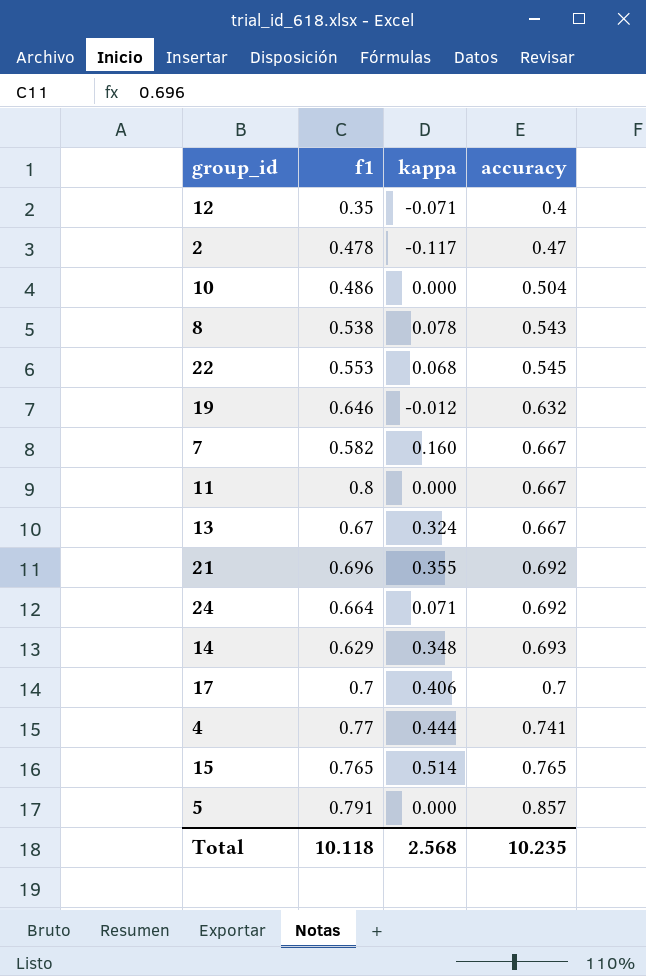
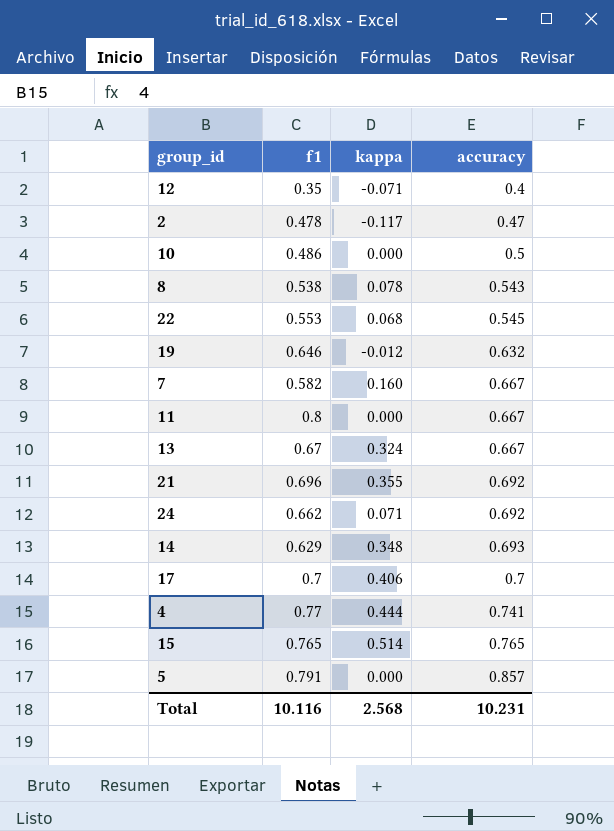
10 | accuracy: 0.504 -> 0.5
24 | f1: 0.664 -> 0.662
Total | f1: 10.118 -> 10.116
Total | accuracy: 10.235 -> 10.231

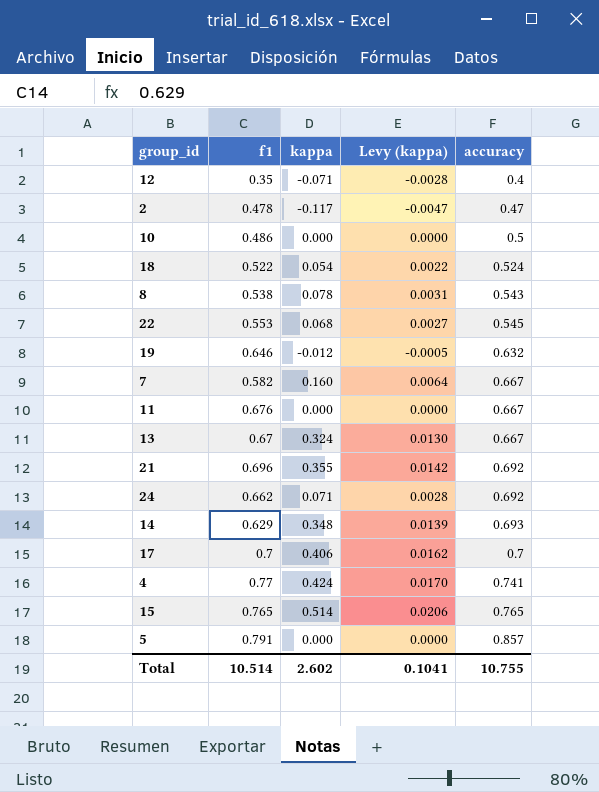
column Levy (kappa) | formula: none -> [kappa] * 0.04
row 18: none -> 0.522 | 0.054 | 0.0022 | 0.524
11 | f1: 0.8 -> 0.676
4 | kappa: 0.444 -> 0.424
Total | f1: 10.116 -> 10.514
Total | kappa: 2.568 -> 2.602
Total | accuracy: 10.231 -> 10.755

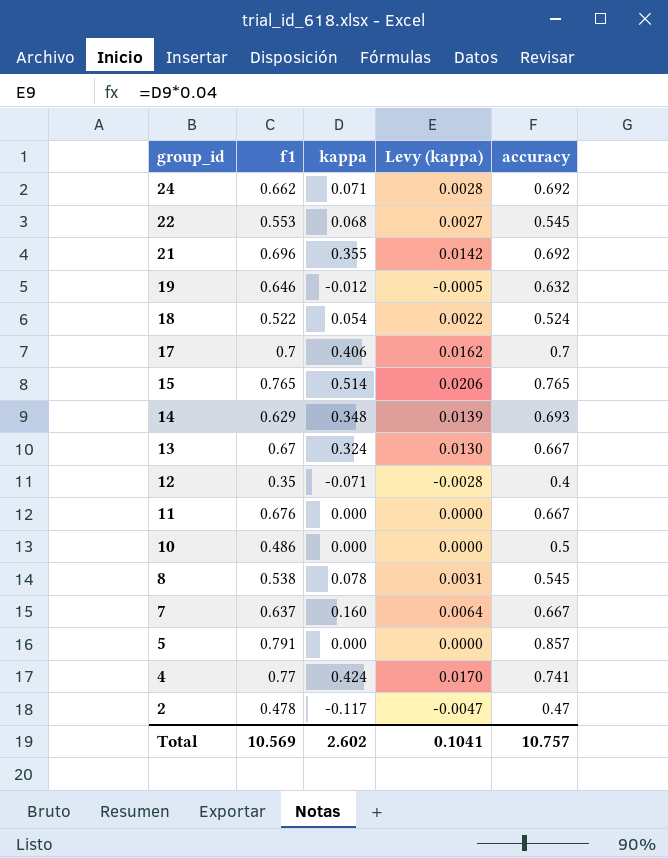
row order: accuracy ascending -> group_id descending
8 | accuracy: 0.543 -> 0.545
7 | f1: 0.582 -> 0.637
Total | f1: 10.514 -> 10.569
Total | accuracy: 10.755 -> 10.757

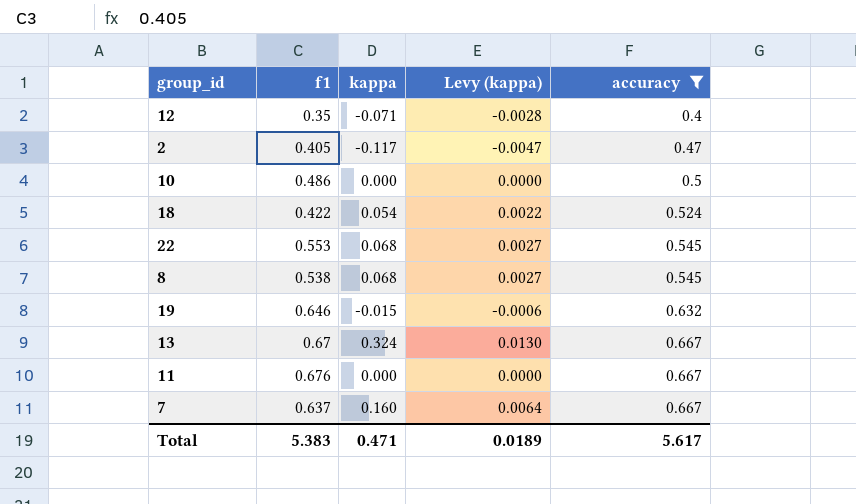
filter: none -> accuracy <= 0.667
row order: group_id descending -> accuracy ascending
2 | f1: 0.478 -> 0.405
18 | f1: 0.522 -> 0.422
8 | kappa: 0.078 -> 0.068
8 | Levy (kappa): 0.0031 -> 0.0027
19 | kappa: -0.012 -> -0.015
19 | Levy (kappa): -0.0005 -> -0.0006
Total | f1: 10.569 -> 5.383
Total | kappa: 2.602 -> 0.471
Total | Levy (kappa): 0.1041 -> 0.0189
Total | accuracy: 10.757 -> 5.617

